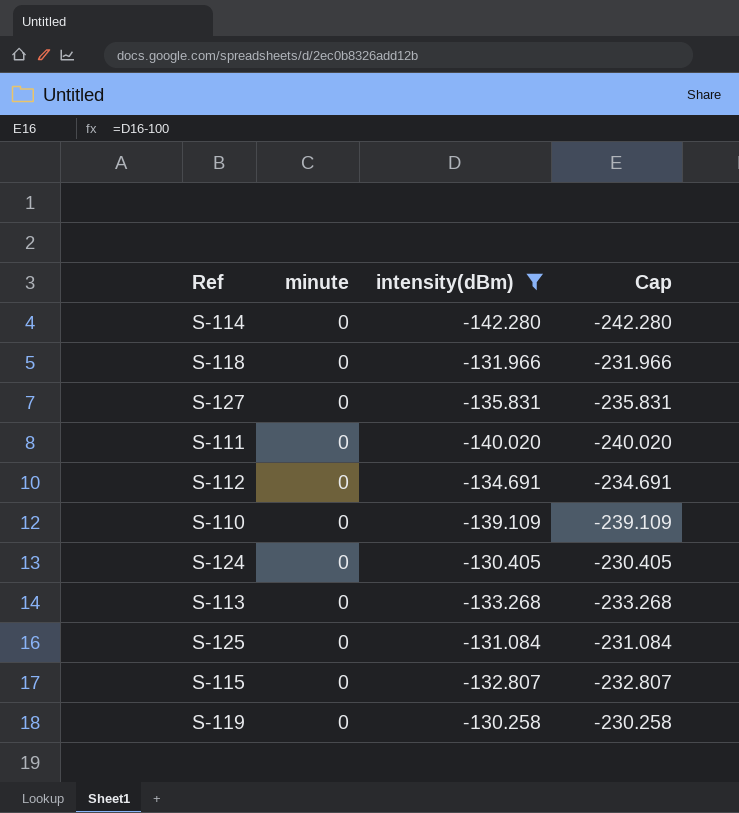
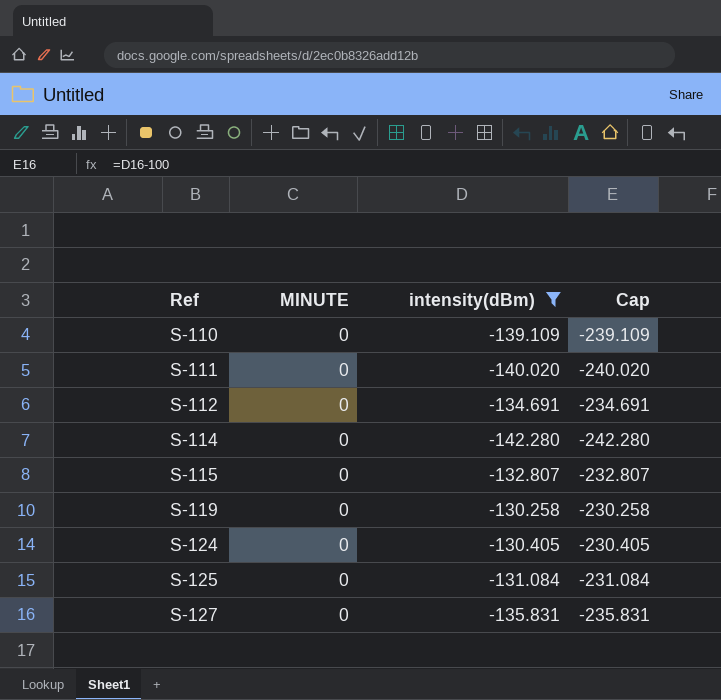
row order: none -> Ref ascending
column name: minute -> MINUTE
row S-118: 0 | -131.966 | -231.966 -> none
row S-113: 0 | -133.268 | -233.268 -> none

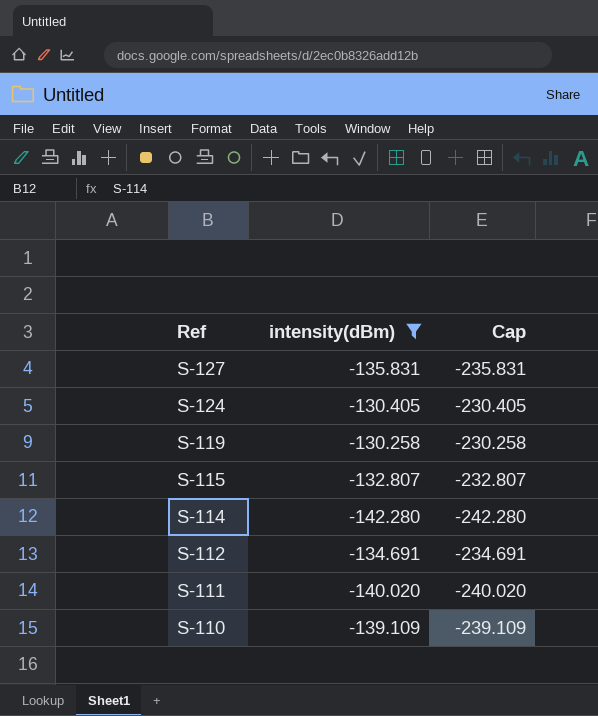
row order: Ref ascending -> Ref descending
column MINUTE | position: 2 -> none
row S-125: 0 | -131.084 | -231.084 -> none

